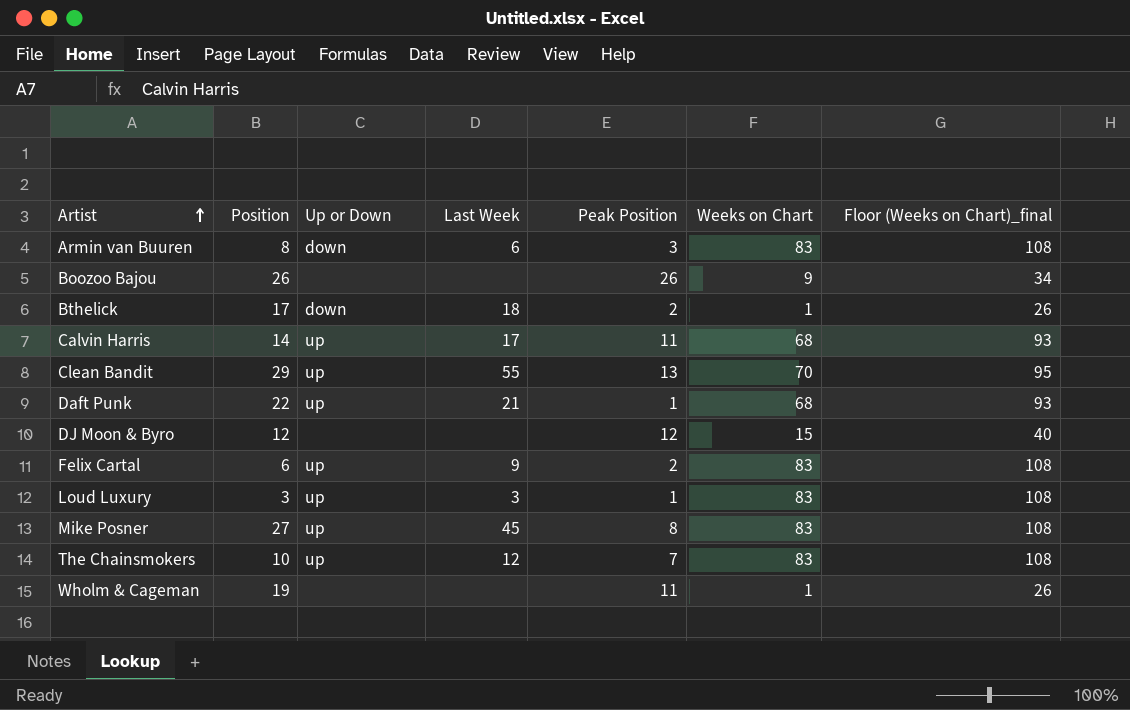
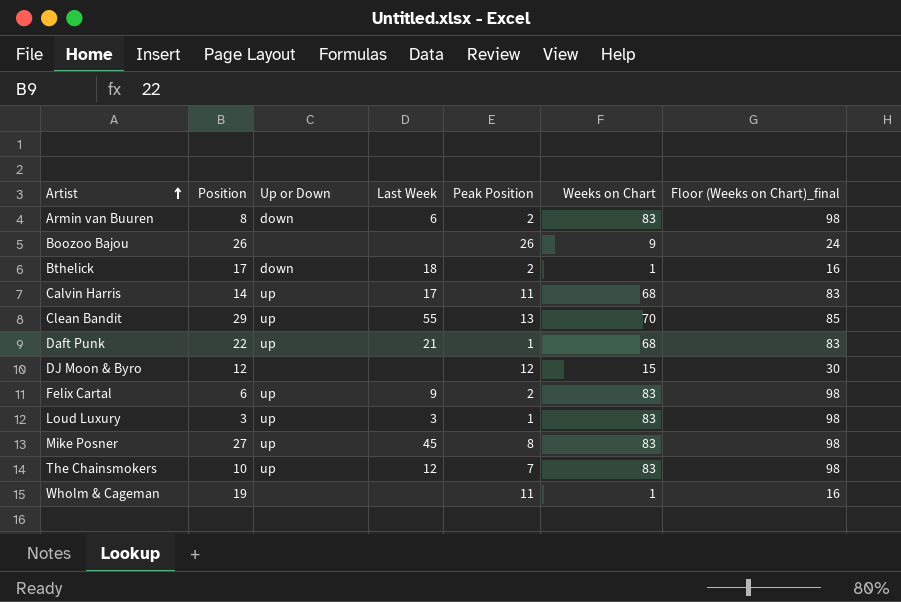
column Floor (Weeks on Chart)_final | formula: [Weeks on Chart] + 25 -> [Weeks on Chart] + 15
Armin van Buuren | Peak Position: 3 -> 2

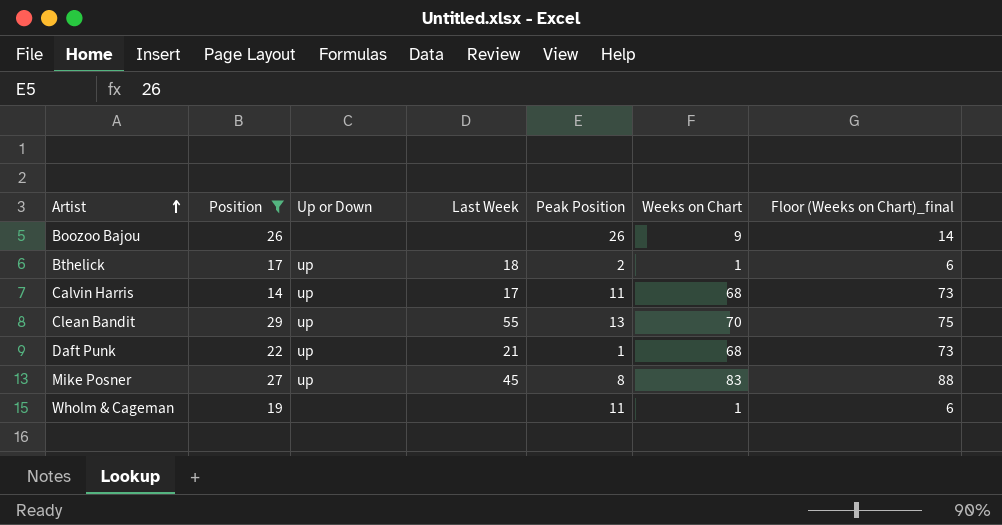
filter: none -> Position >= 14
column Floor (Weeks on Chart)_final | formula: [Weeks on Chart] + 15 -> [Weeks on Chart] + 5
Bthelick | Up or Down: down -> up

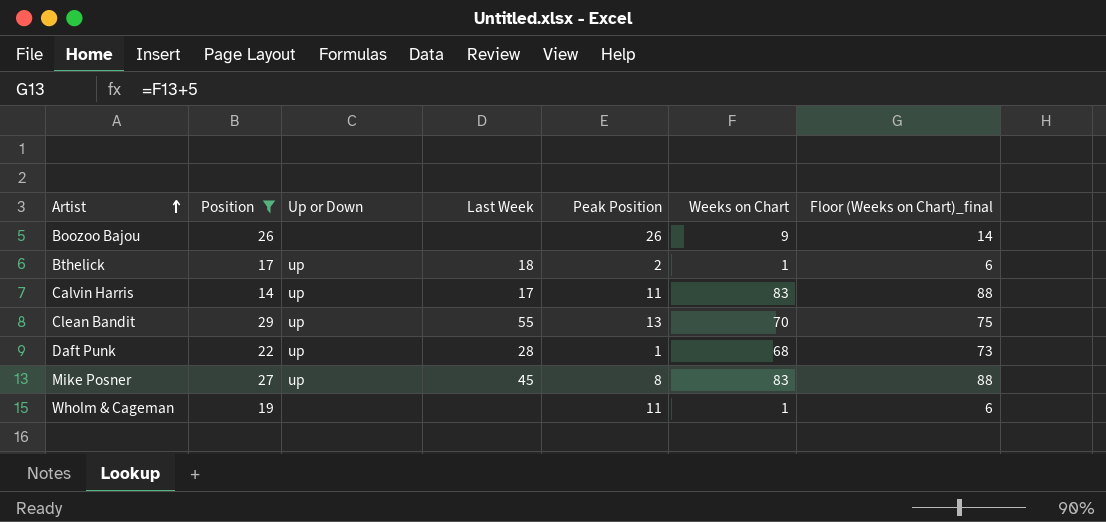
Calvin Harris | Weeks on Chart: 68 -> 83
Calvin Harris | Floor (Weeks on Chart)_final: 73 -> 88
Daft Punk | Last Week: 21 -> 28

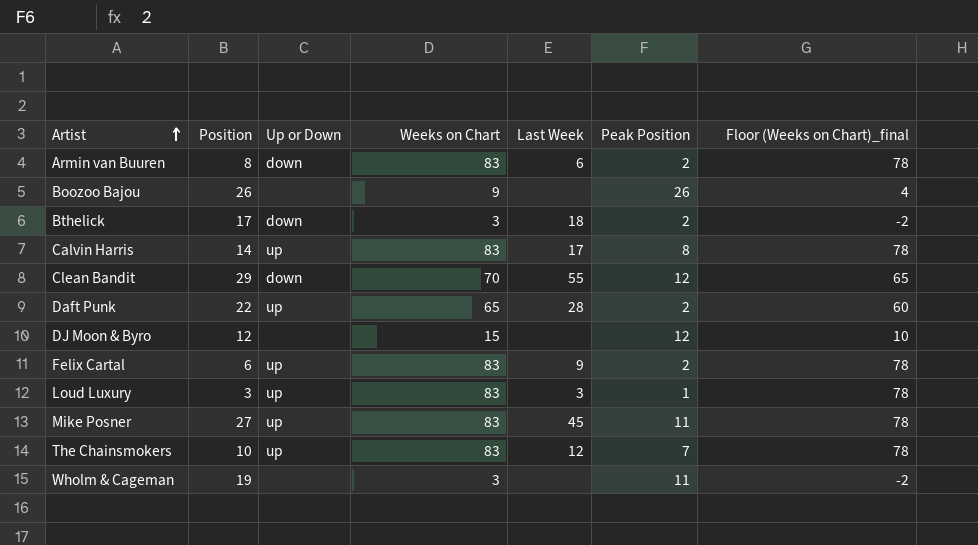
filter: Position >= 14 -> none
column Weeks on Chart | position: 6 -> 4
column Floor (Weeks on Chart)_final | formula: [Weeks on Chart] + 5 -> [Weeks on Chart] - 5
Bthelick | Up or Down: up -> down
Bthelick | Weeks on Chart: 1 -> 3
Calvin Harris | Peak Position: 11 -> 8
Clean Bandit | Up or Down: up -> down
Clean Bandit | Peak Position: 13 -> 12
Daft Punk | Weeks on Chart: 68 -> 65
Daft Punk | Peak Position: 1 -> 2
Mike Posner | Peak Position: 8 -> 11
Wholm & Cageman | Weeks on Chart: 1 -> 3

